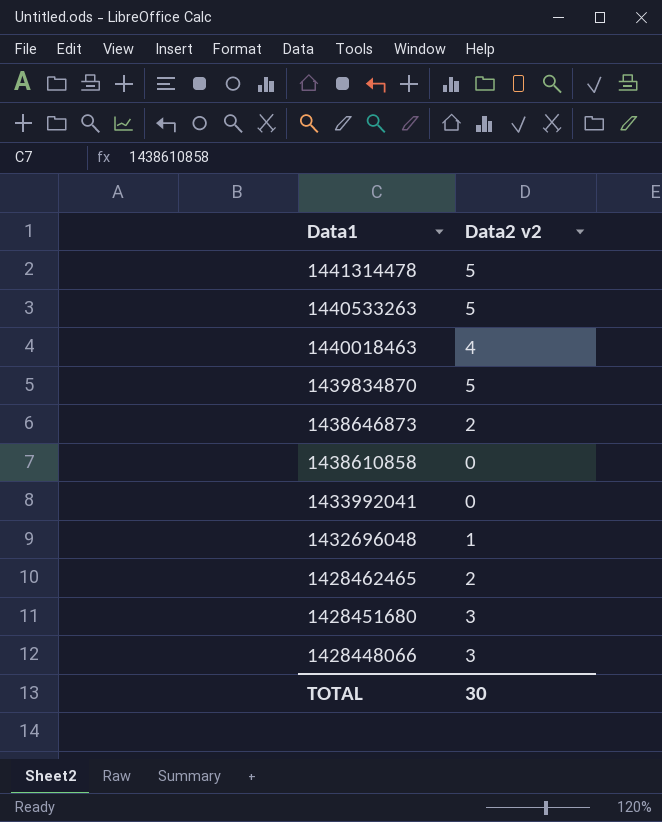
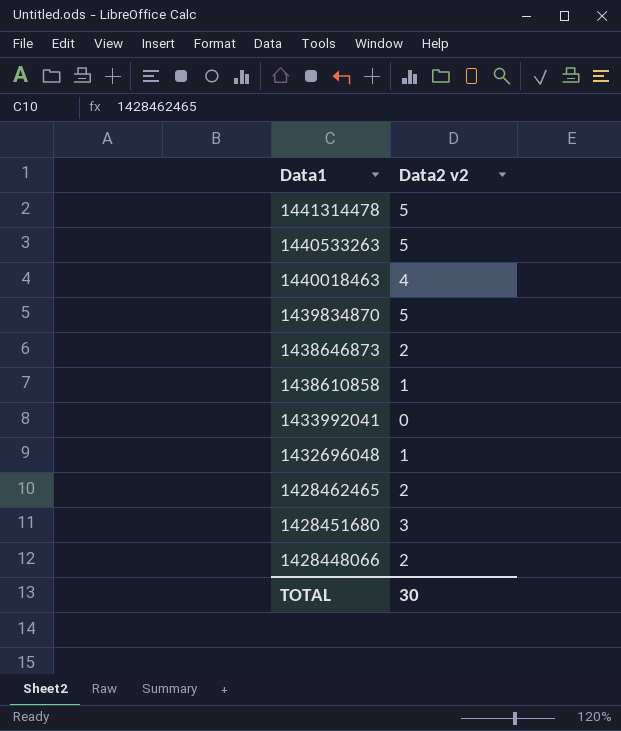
1438610858 | Data2 v2: 0 -> 1
1428448066 | Data2 v2: 3 -> 2

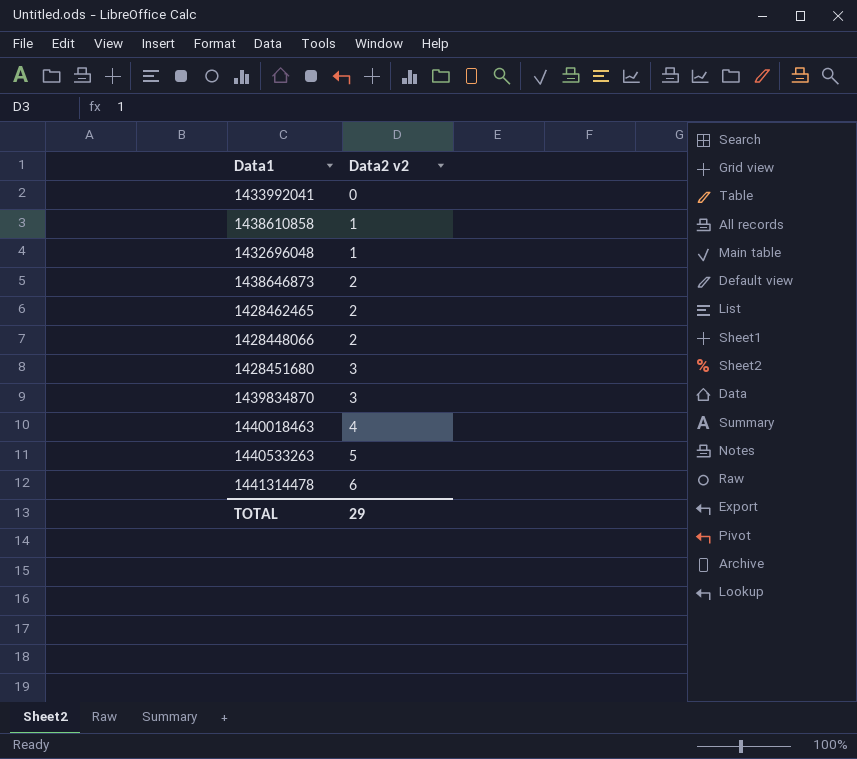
row order: Data1 descending -> Data2 v2 ascending
1439834870 | Data2 v2: 5 -> 3
1441314478 | Data2 v2: 5 -> 6
TOTAL | Data2 v2: 30 -> 29

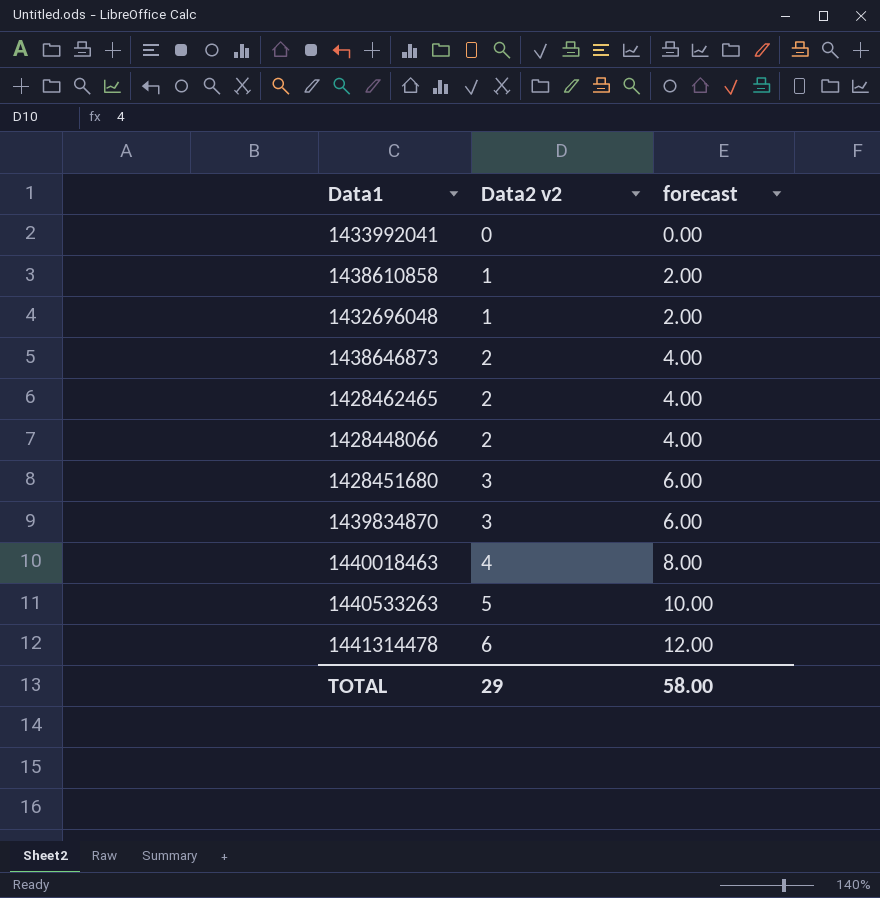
column forecast | formula: none -> [Data2 v2] * 2

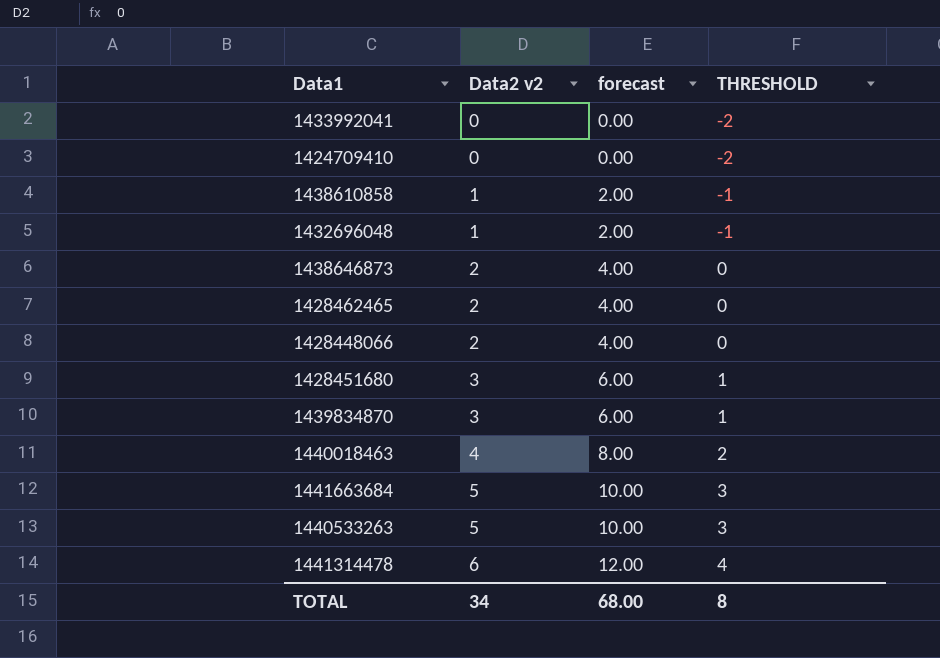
column THRESHOLD | formula: none -> [Data2 v2] - 2
row 1424709410: none -> 0 | 0.00 | -2
row 1441663684: none -> 5 | 10.00 | 3
TOTAL | Data2 v2: 29 -> 34
TOTAL | forecast: 58.00 -> 68.00

